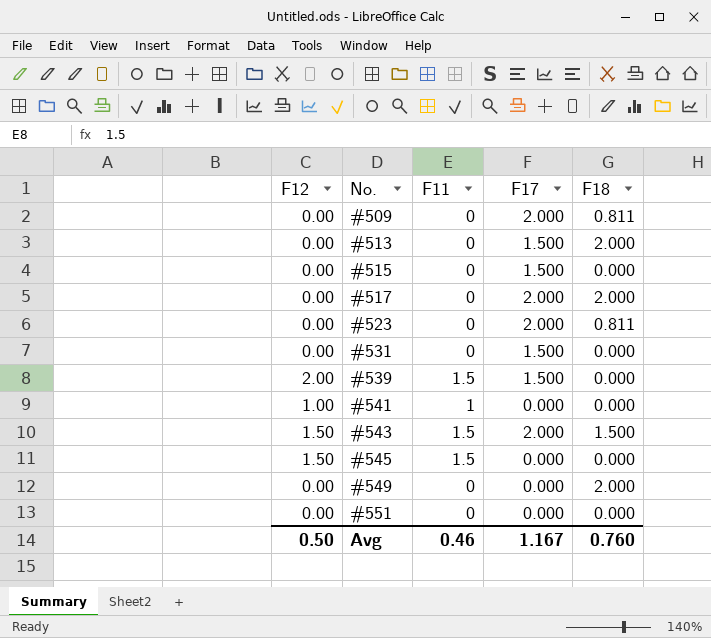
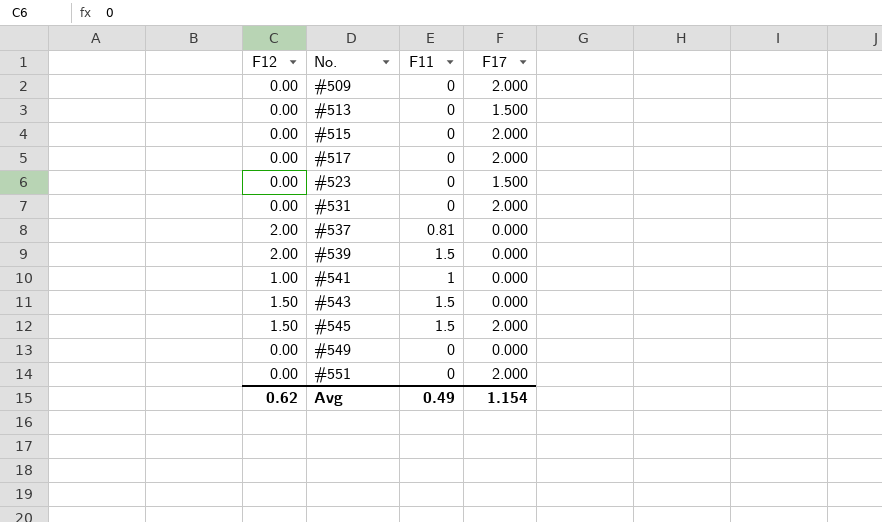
column F18 | position: 5 -> none
#515 | F17: 1.500 -> 2.000
#523 | F17: 2.000 -> 1.500
#531 | F17: 1.500 -> 2.000
row #537: none -> 2.00 | 0.81 | 0.000
#539 | F17: 1.500 -> 0.000
#543 | F17: 2.000 -> 0.000
#545 | F17: 0.000 -> 2.000
#551 | F17: 0.000 -> 2.000
Avg | F12: 0.50 -> 0.62
Avg | F11: 0.46 -> 0.49
Avg | F17: 1.167 -> 1.154

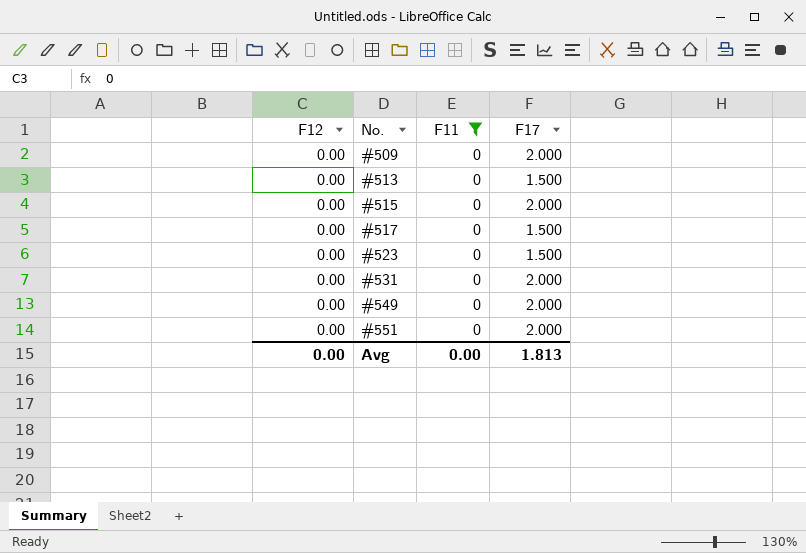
filter: none -> F11 = 0
#517 | F17: 2.000 -> 1.500
#549 | F17: 0.000 -> 2.000
Avg | F12: 0.62 -> 0.00
Avg | F11: 0.49 -> 0.00
Avg | F17: 1.154 -> 1.813

